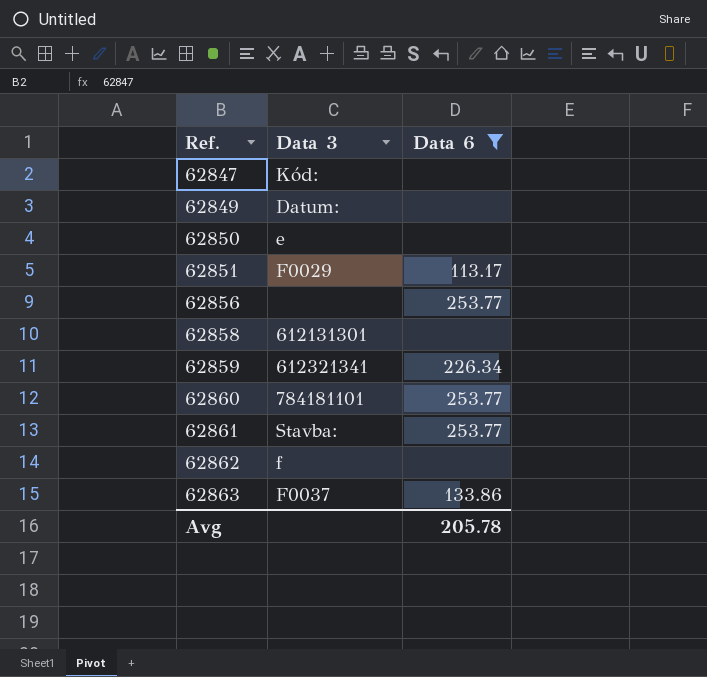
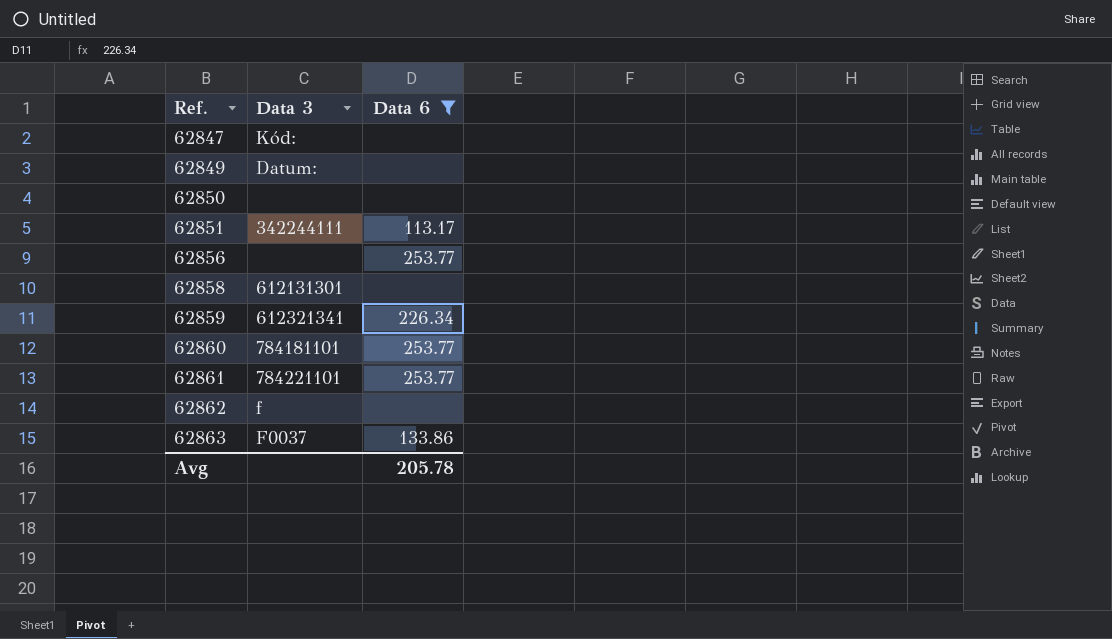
62850 | Data 3: e -> none
62851 | Data 3: F0029 -> 342244111
62861 | Data 3: Stavba: -> 784221101

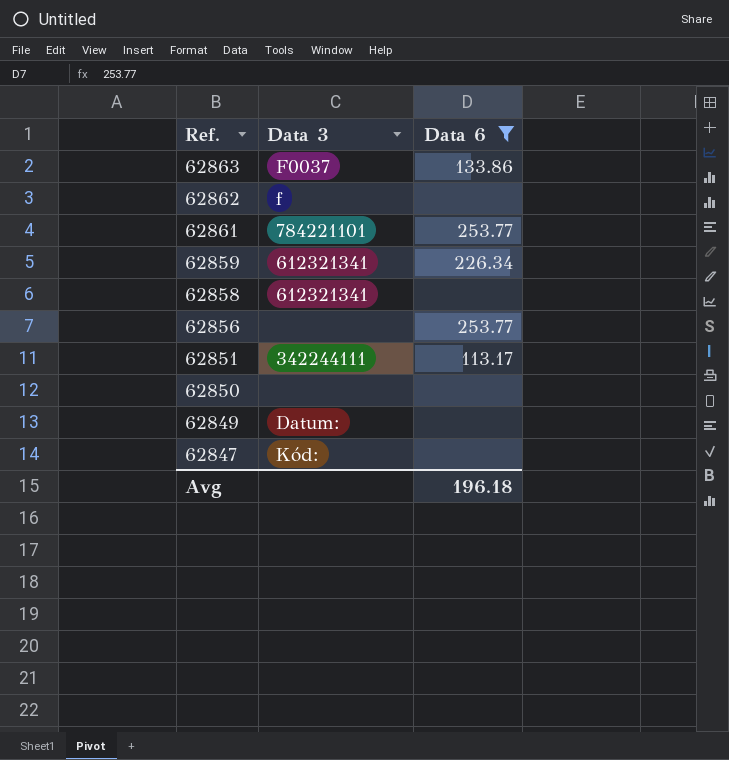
row order: Ref. ascending -> Ref. descending
row 62860: 784181101 | 253.77 -> none
62858 | Data 3: 612131301 -> 612321341
Avg | Data 6: 205.78 -> 196.18

